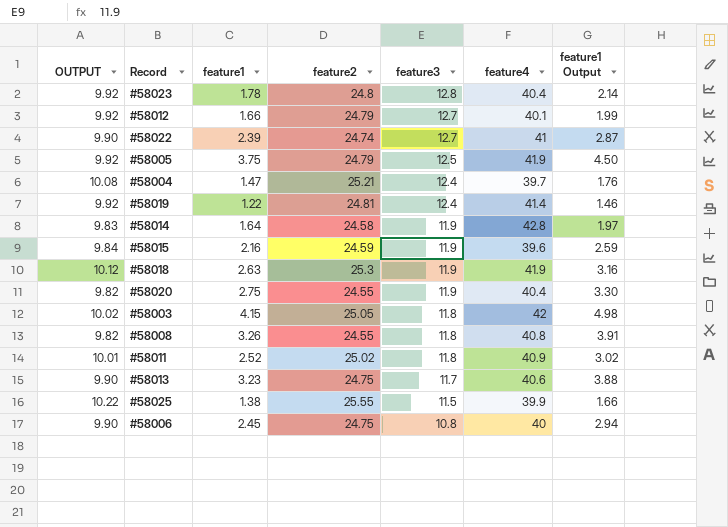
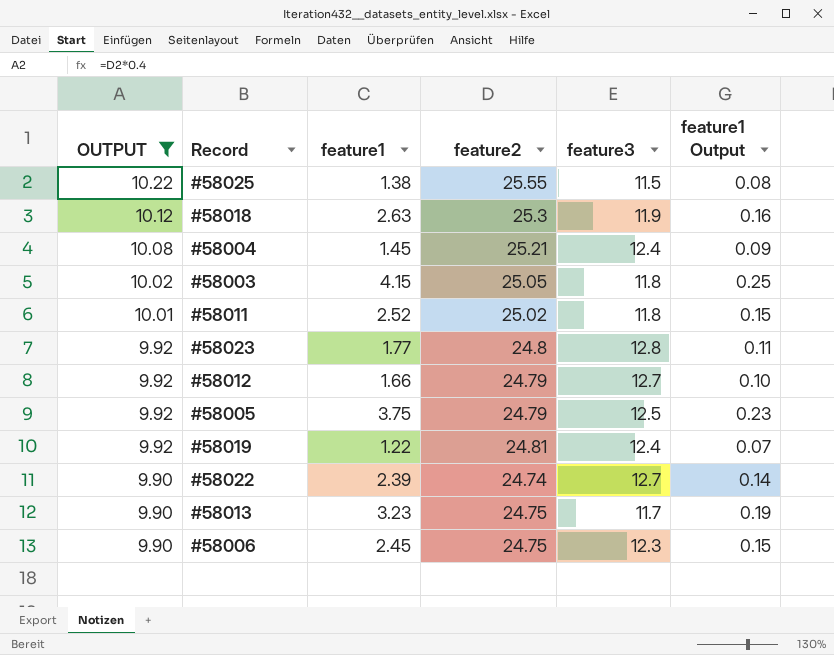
filter: none -> OUTPUT >= 9.90
row order: feature3 descending -> OUTPUT descending
column feature4 | position: 6 -> none
column feature1 Output | formula: [feature1] * 1.2 -> [feature1] * 0.06
#58004 | feature1: 1.47 -> 1.45
#58023 | feature1: 1.78 -> 1.77
#58006 | feature3: 10.8 -> 12.3

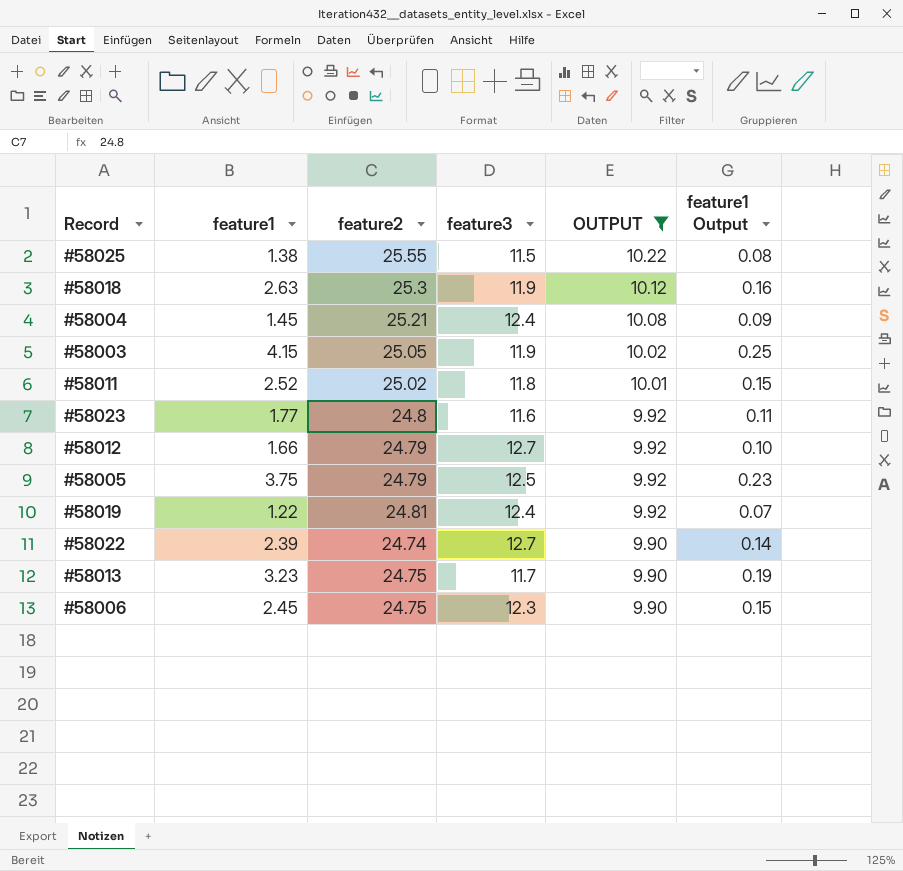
column OUTPUT | position: 1 -> 5
#58003 | feature3: 11.8 -> 11.9
#58023 | feature3: 12.8 -> 11.6

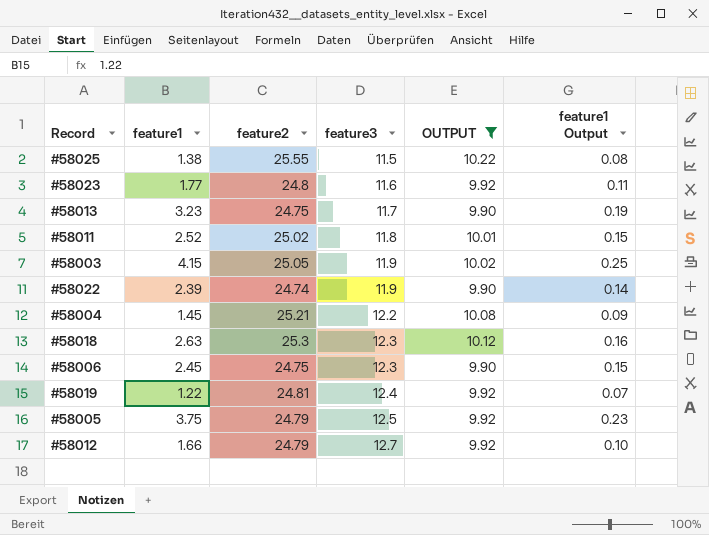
row order: OUTPUT descending -> feature3 ascending
#58022 | feature3: 12.7 -> 11.9
#58004 | feature3: 12.4 -> 12.2
#58018 | feature3: 11.9 -> 12.3

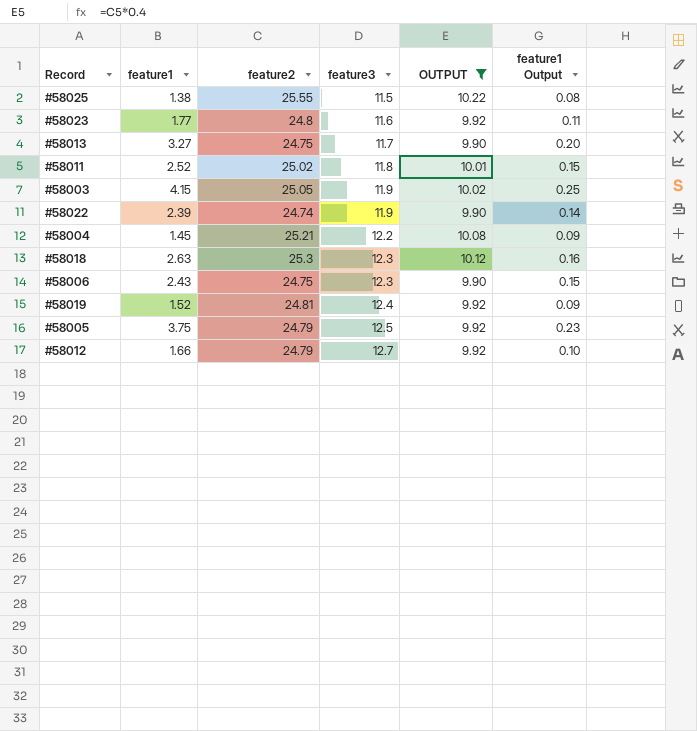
#58013 | feature1: 3.23 -> 3.27
#58013 | feature1 Output: 0.19 -> 0.20
#58006 | feature1: 2.45 -> 2.43
#58019 | feature1: 1.22 -> 1.52
#58019 | feature1 Output: 0.07 -> 0.09

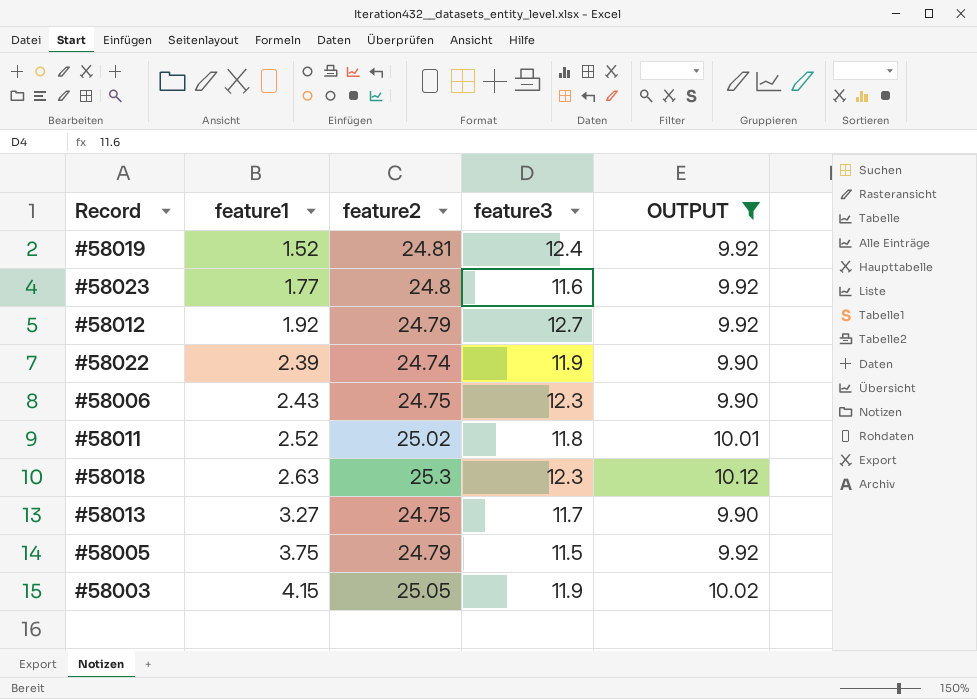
row order: feature3 ascending -> feature1 ascending
column feature1 Output | formula: [feature1] * 0.06 -> none
row #58025: 1.38 | 25.55 | 11.5 | 10.22 | 0.08 -> none
row #58004: 1.45 | 25.21 | 12.2 | 10.08 | 0.09 -> none
#58012 | feature1: 1.66 -> 1.92
#58005 | feature3: 12.5 -> 11.5

